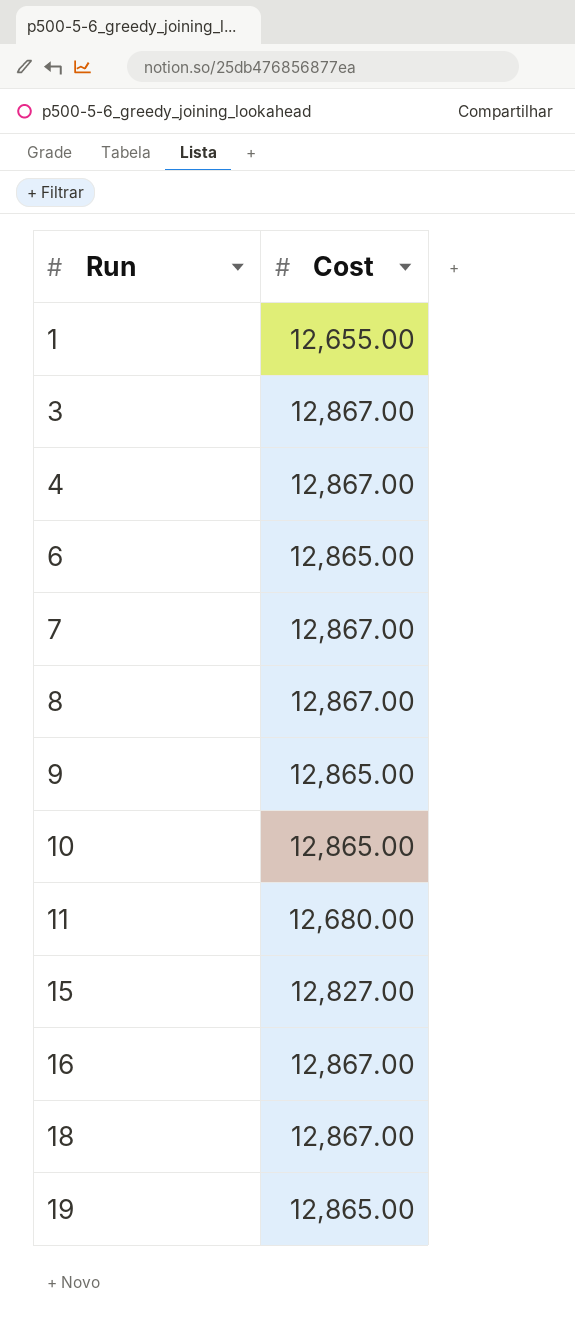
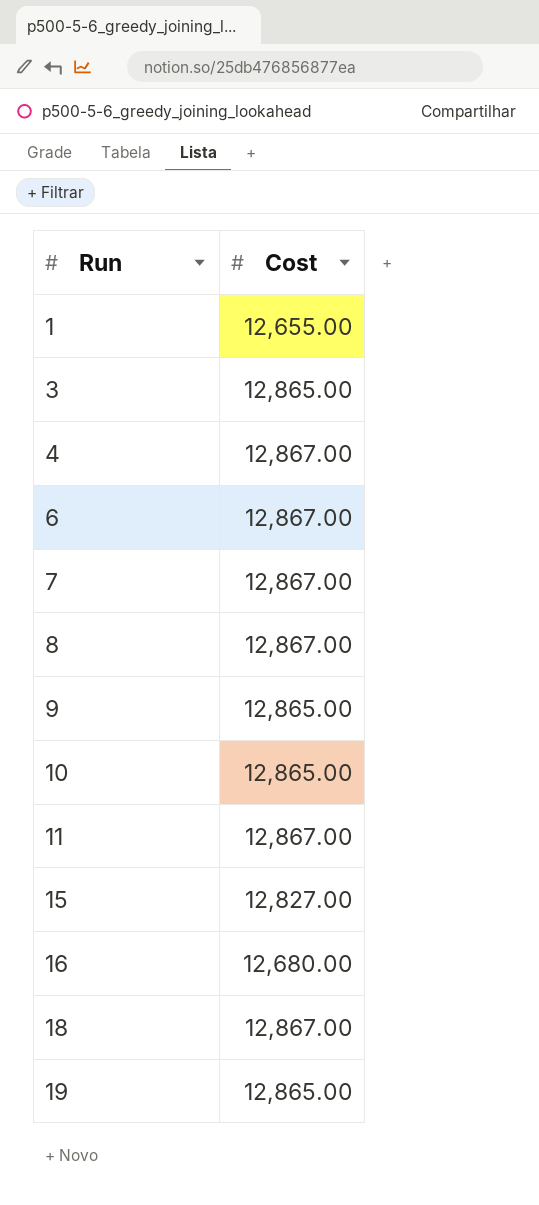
3 | Cost: 12,867.00 -> 12,865.00
6 | Cost: 12,865.00 -> 12,867.00
11 | Cost: 12,680.00 -> 12,867.00
16 | Cost: 12,867.00 -> 12,680.00

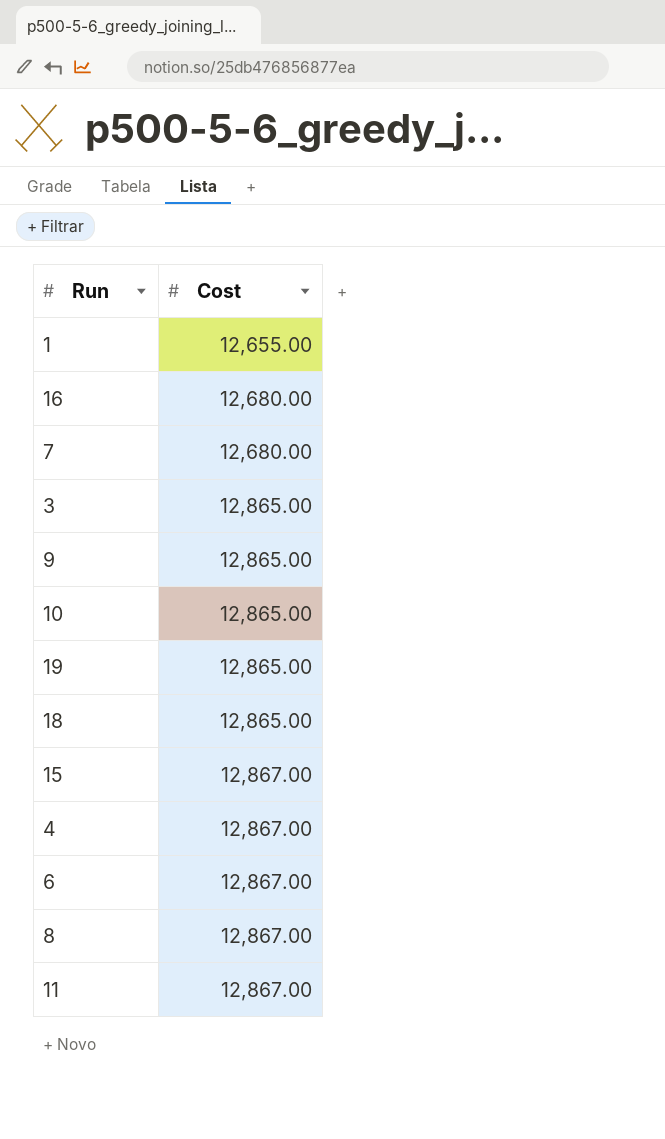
row order: Run ascending -> Cost ascending
7 | Cost: 12,867.00 -> 12,680.00
18 | Cost: 12,867.00 -> 12,865.00
15 | Cost: 12,827.00 -> 12,867.00

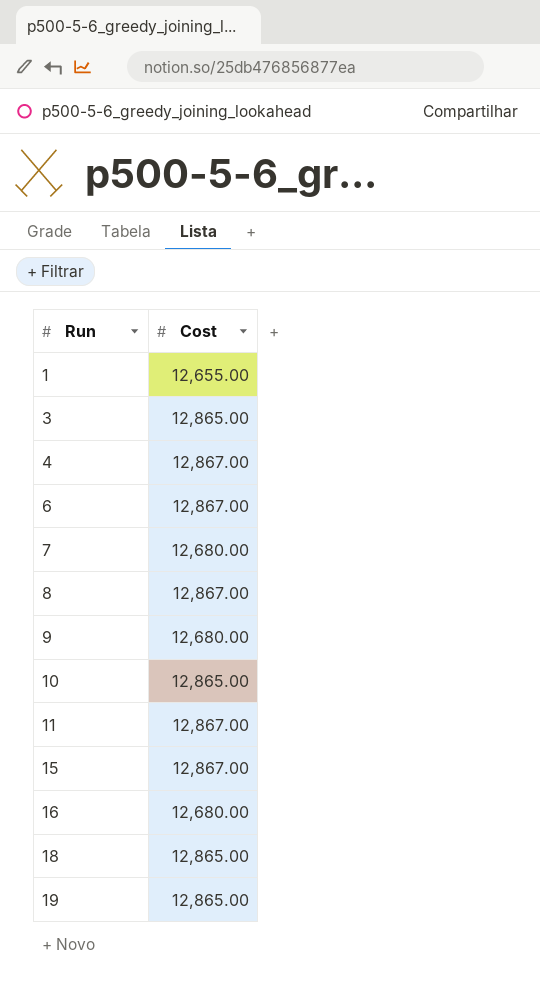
row order: Cost ascending -> Run ascending
9 | Cost: 12,865.00 -> 12,680.00

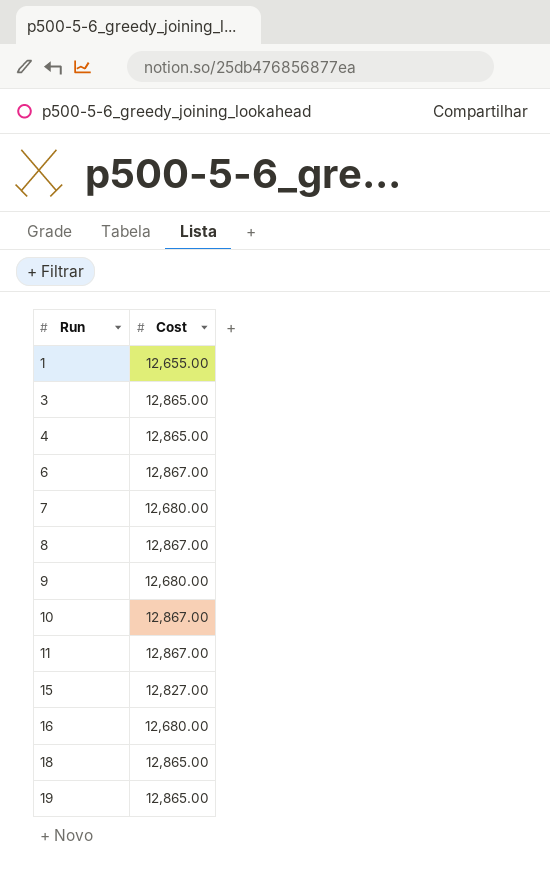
4 | Cost: 12,867.00 -> 12,865.00
10 | Cost: 12,865.00 -> 12,867.00
15 | Cost: 12,867.00 -> 12,827.00

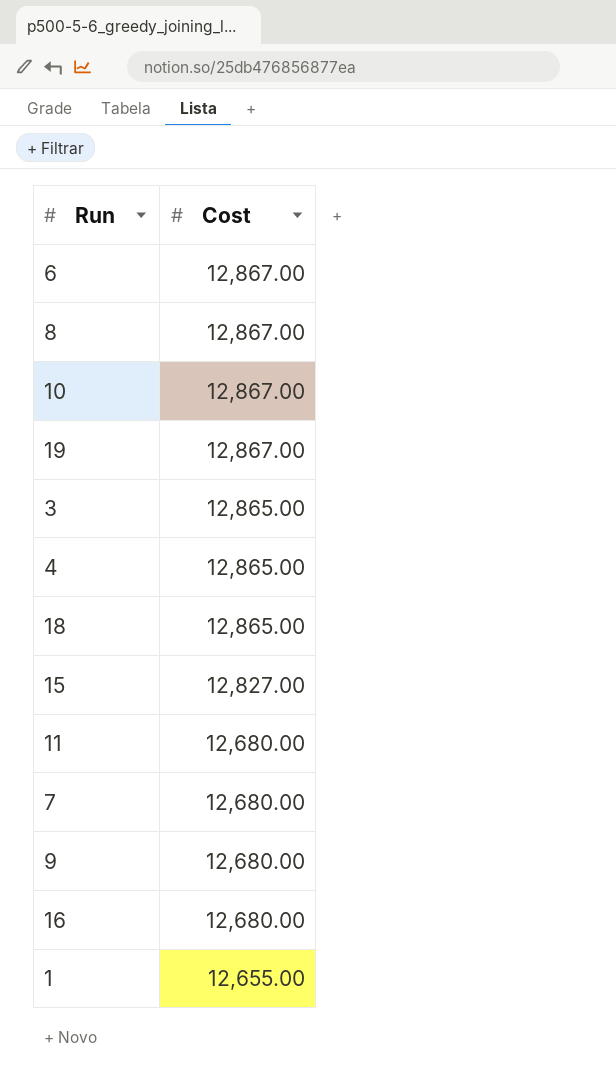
row order: Run ascending -> Cost descending
19 | Cost: 12,865.00 -> 12,867.00
11 | Cost: 12,867.00 -> 12,680.00

